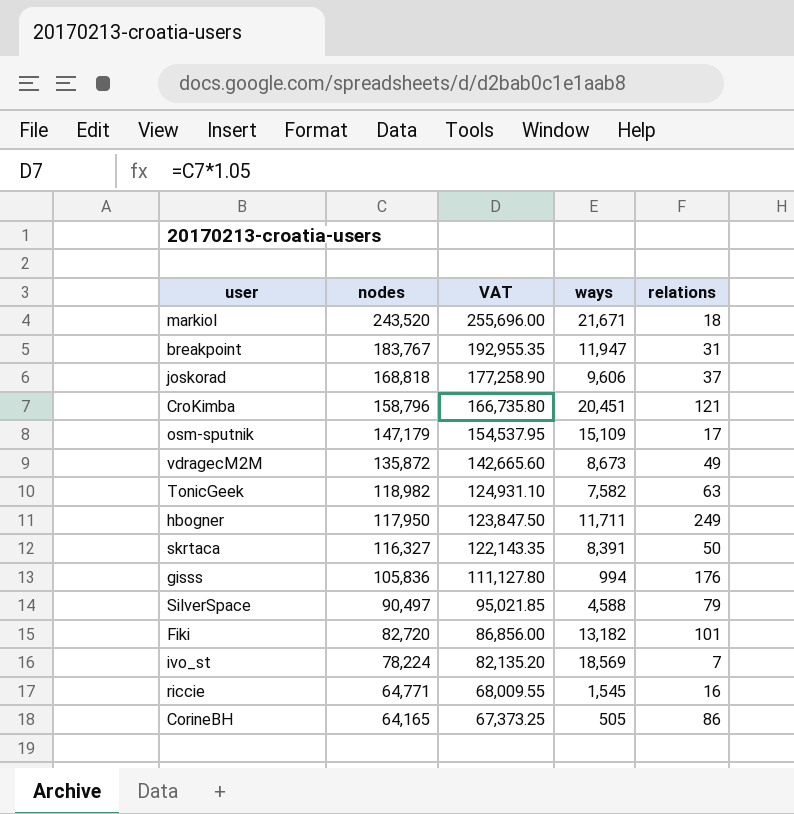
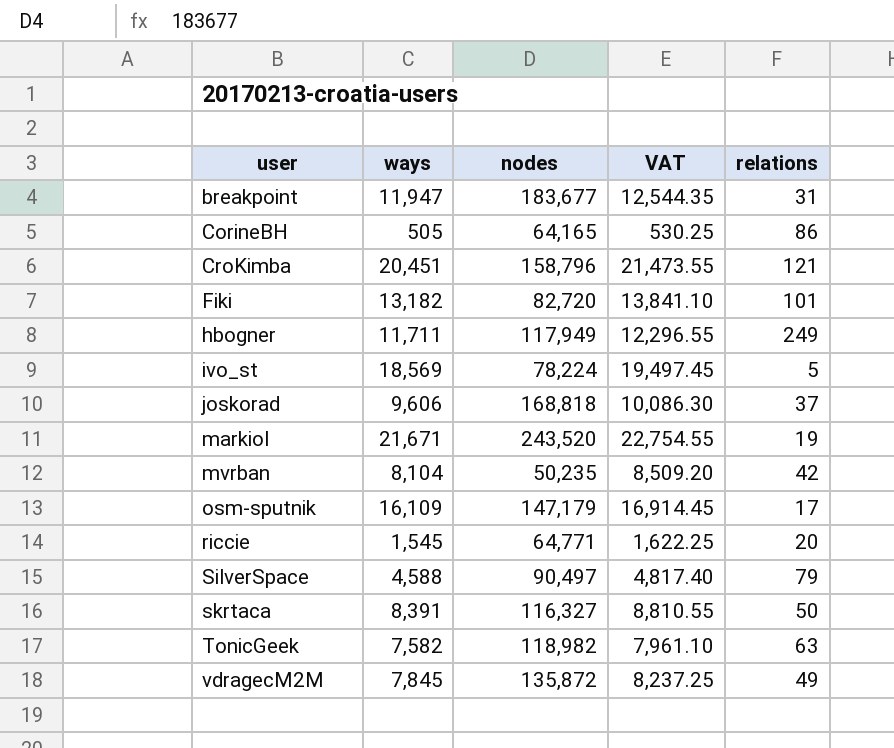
row order: nodes descending -> user ascending
column ways | position: 4 -> 2
column VAT | formula: [nodes] * 1.05 -> [ways] * 1.05
row gisss: 105,836 | 111,127.80 | 994 | 176 -> none
breakpoint | nodes: 183,767 -> 183,677
hbogner | nodes: 117,950 -> 117,949
ivo_st | relations: 7 -> 5
markiol | relations: 18 -> 19
row mvrban: none -> 8,104 | 50,235 | 8,509.20 | 42
osm-sputnik | ways: 15,109 -> 16,109
riccie | relations: 16 -> 20
vdragecM2M | ways: 8,673 -> 7,845

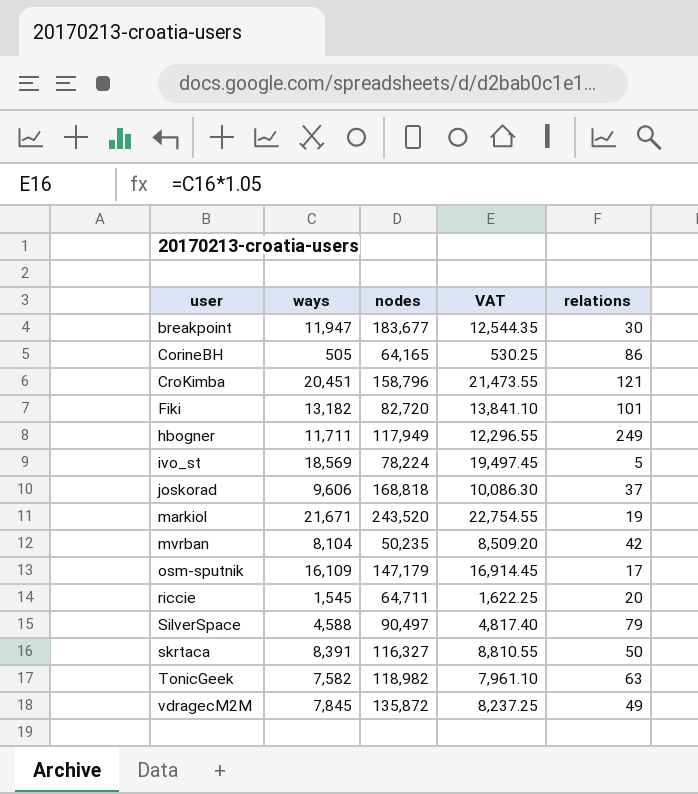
breakpoint | relations: 31 -> 30
riccie | nodes: 64,771 -> 64,711

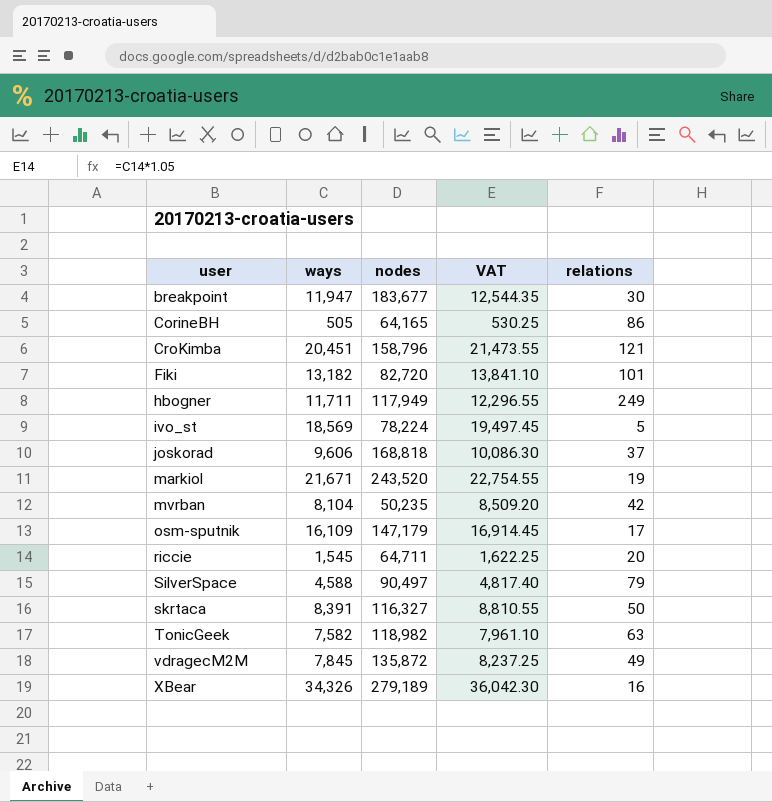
row XBear: none -> 34,326 | 279,189 | 36,042.30 | 16

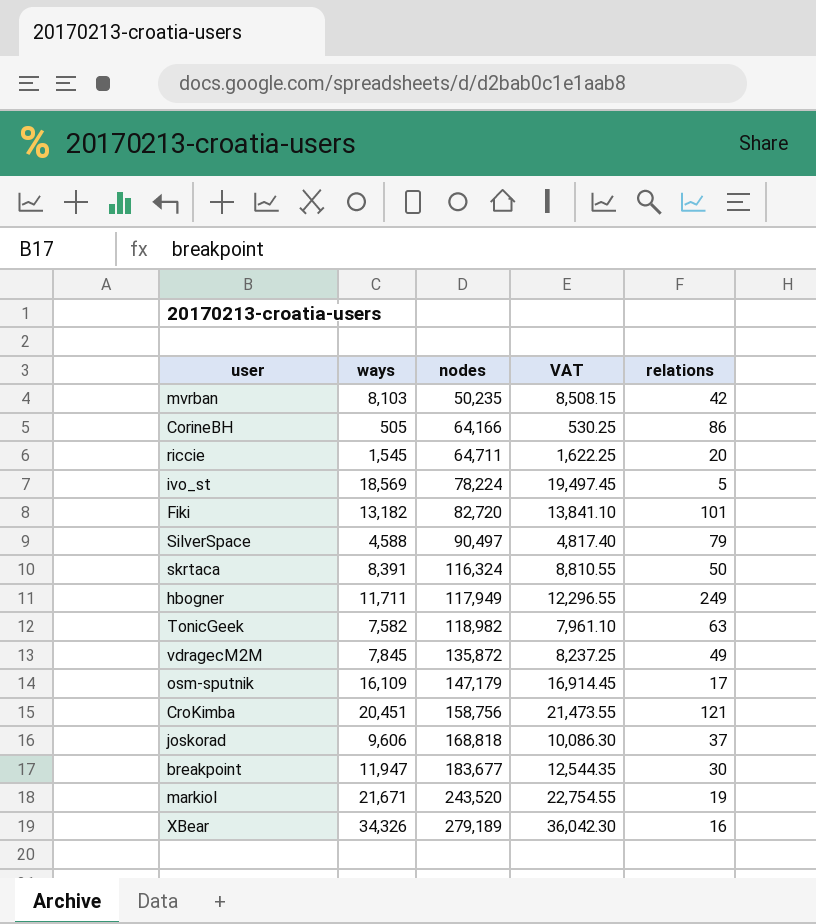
row order: user ascending -> nodes ascending
mvrban | ways: 8,104 -> 8,103
mvrban | VAT: 8,509.20 -> 8,508.15
CorineBH | nodes: 64,165 -> 64,166
skrtaca | nodes: 116,327 -> 116,324
CroKimba | nodes: 158,796 -> 158,756

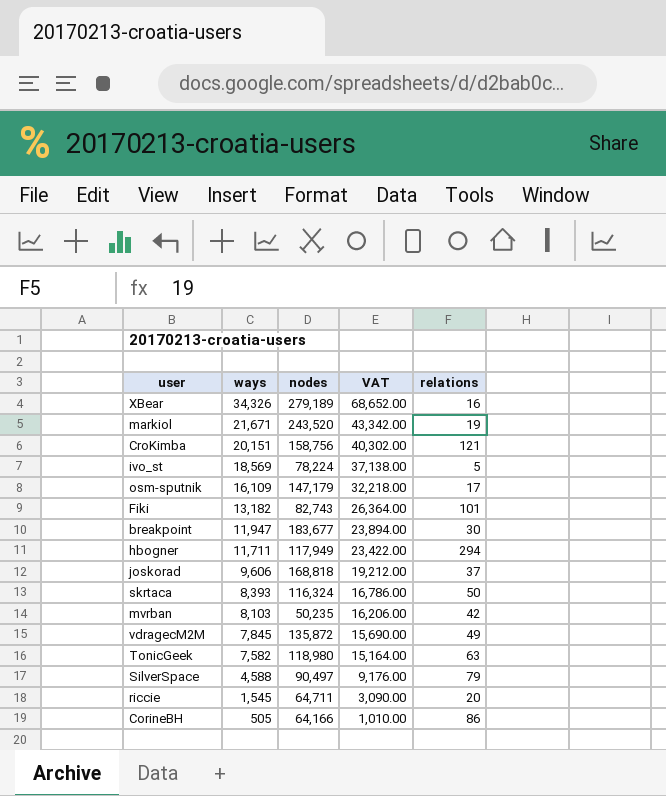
row order: nodes ascending -> ways descending
column VAT | formula: [ways] * 1.05 -> [ways] * 2
CroKimba | ways: 20,451 -> 20,151
Fiki | nodes: 82,720 -> 82,743
hbogner | relations: 249 -> 294
skrtaca | ways: 8,391 -> 8,393
TonicGeek | nodes: 118,982 -> 118,980

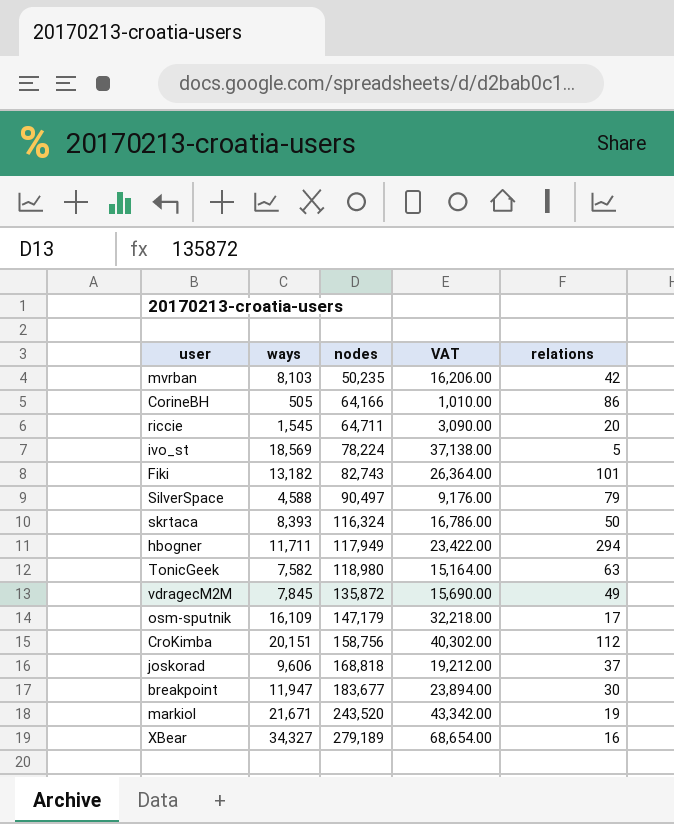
row order: ways descending -> nodes ascending
CroKimba | relations: 121 -> 112
XBear | ways: 34,326 -> 34,327
XBear | VAT: 68,652.00 -> 68,654.00

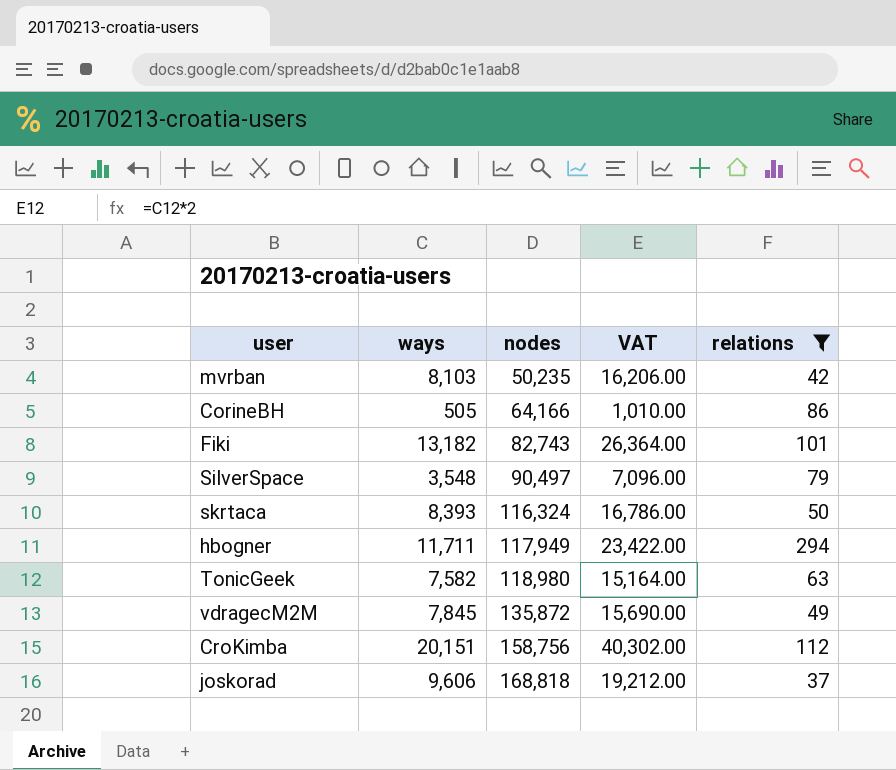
filter: none -> relations >= 37
SilverSpace | ways: 4,588 -> 3,548
SilverSpace | VAT: 9,176.00 -> 7,096.00

